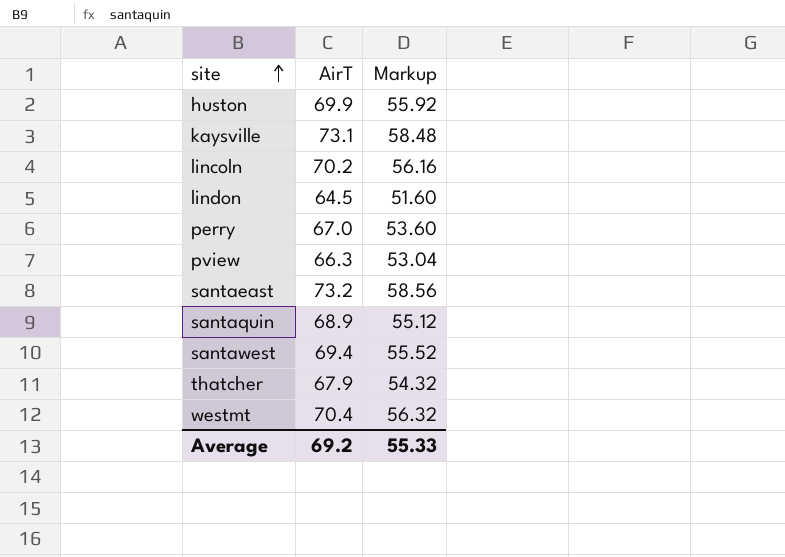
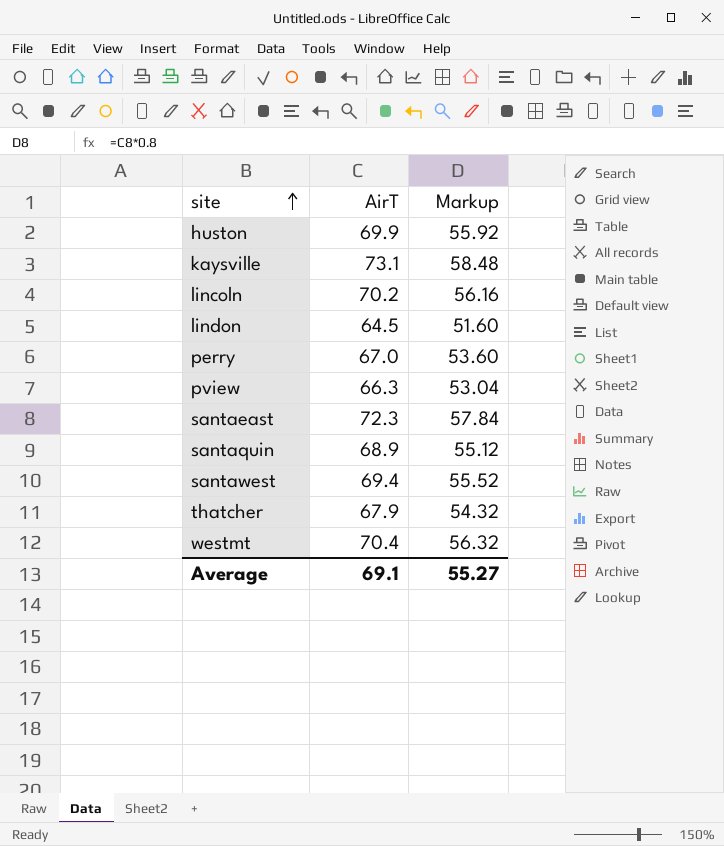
santaeast | AirT: 73.2 -> 72.3
santaeast | Markup: 58.56 -> 57.84
Average | AirT: 69.2 -> 69.1
Average | Markup: 55.33 -> 55.27

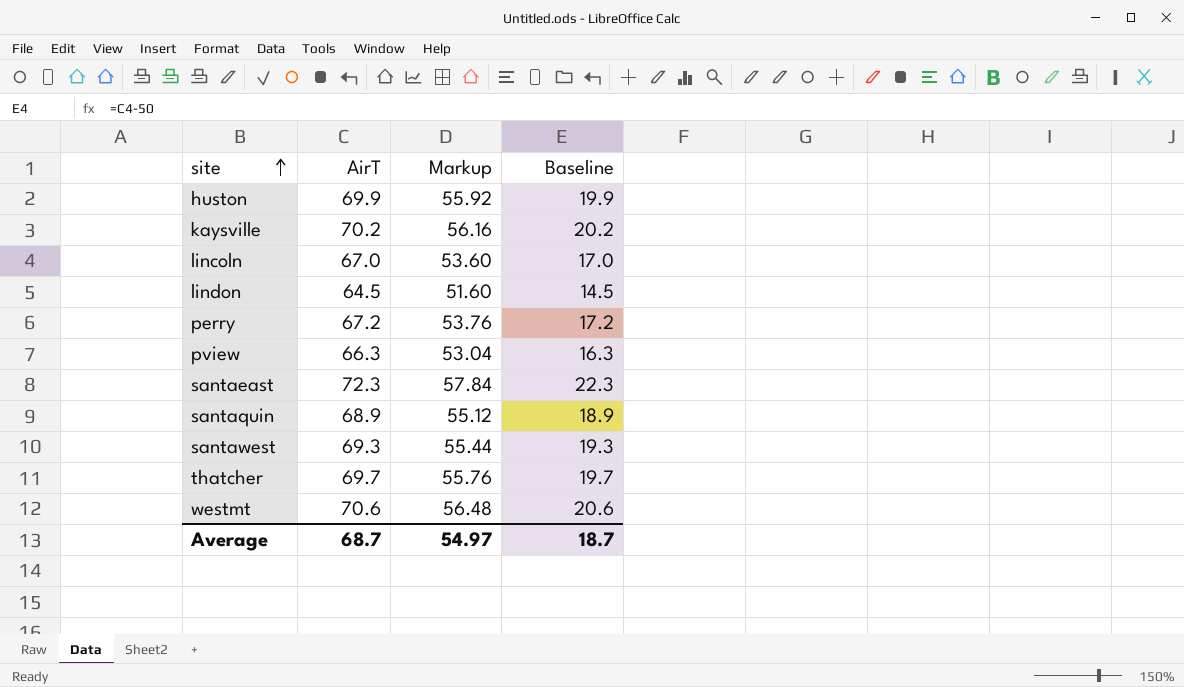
column Baseline | formula: none -> [AirT] - 50
kaysville | AirT: 73.1 -> 70.2
kaysville | Markup: 58.48 -> 56.16
lincoln | AirT: 70.2 -> 67.0
lincoln | Markup: 56.16 -> 53.60
perry | AirT: 67.0 -> 67.2
perry | Markup: 53.60 -> 53.76
santawest | AirT: 69.4 -> 69.3
santawest | Markup: 55.52 -> 55.44
thatcher | AirT: 67.9 -> 69.7
thatcher | Markup: 54.32 -> 55.76
westmt | AirT: 70.4 -> 70.6
westmt | Markup: 56.32 -> 56.48
Average | AirT: 69.1 -> 68.7
Average | Markup: 55.27 -> 54.97

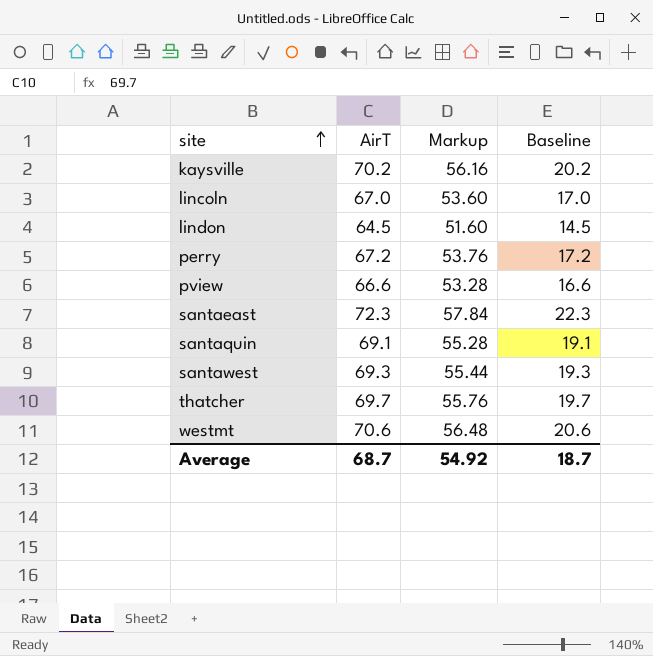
row huston: 69.9 | 55.92 | 19.9 -> none
pview | AirT: 66.3 -> 66.6
pview | Markup: 53.04 -> 53.28
pview | Baseline: 16.3 -> 16.6
santaquin | AirT: 68.9 -> 69.1
santaquin | Markup: 55.12 -> 55.28
santaquin | Baseline: 18.9 -> 19.1
Average | Markup: 54.97 -> 54.92

